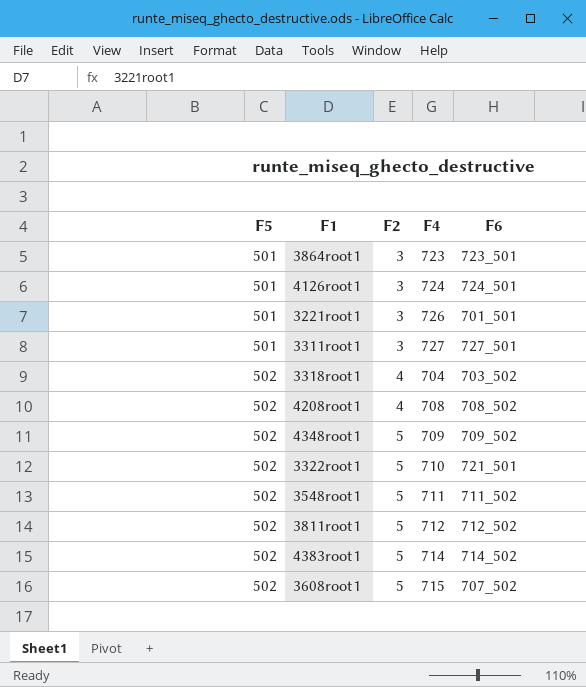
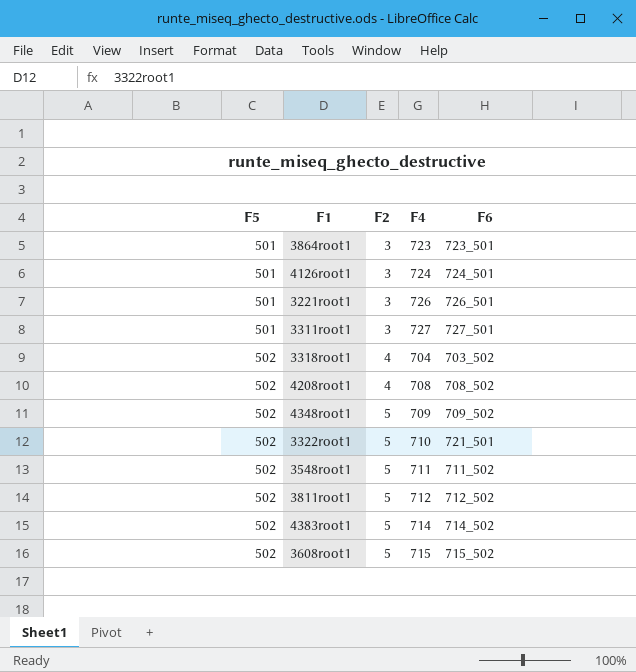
3221root1 | F6: 701_501 -> 726_501
3608root1 | F6: 707_502 -> 715_502

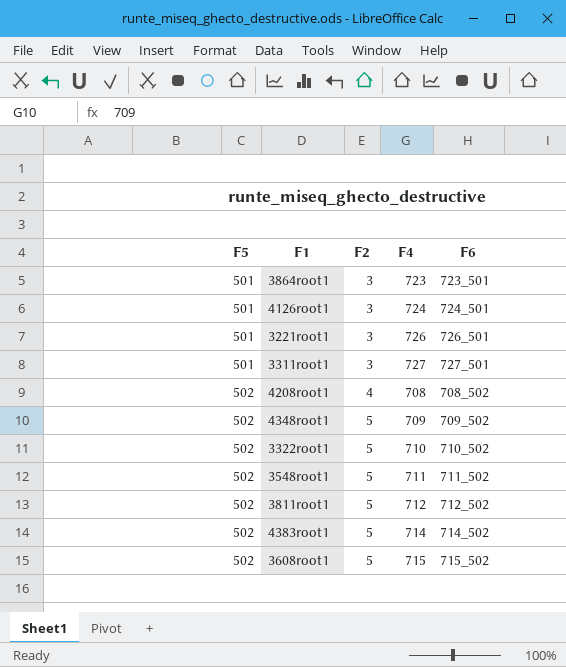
row 3318root1: 502 | 4 | 704 | 703_502 -> none
3322root1 | F6: 721_501 -> 710_502

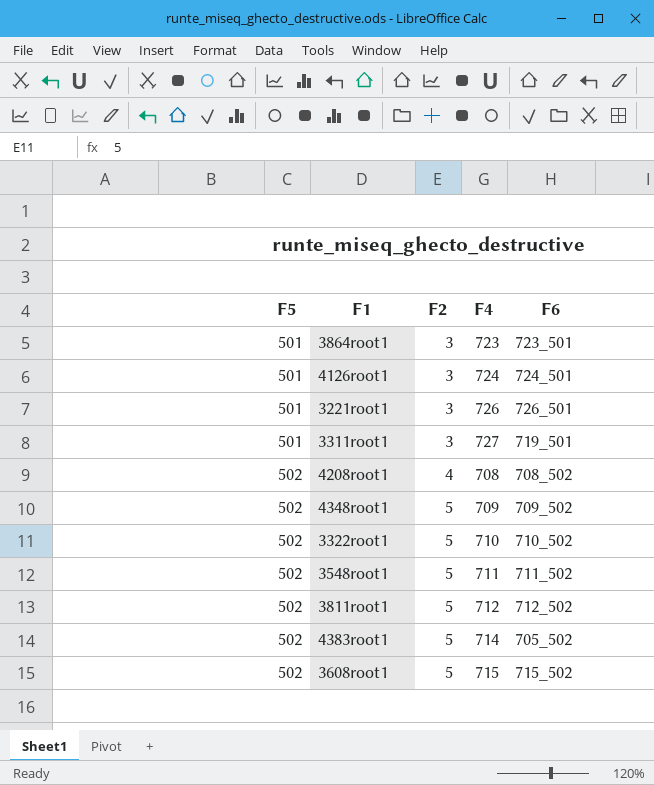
3311root1 | F6: 727_501 -> 719_501
4383root1 | F6: 714_502 -> 705_502

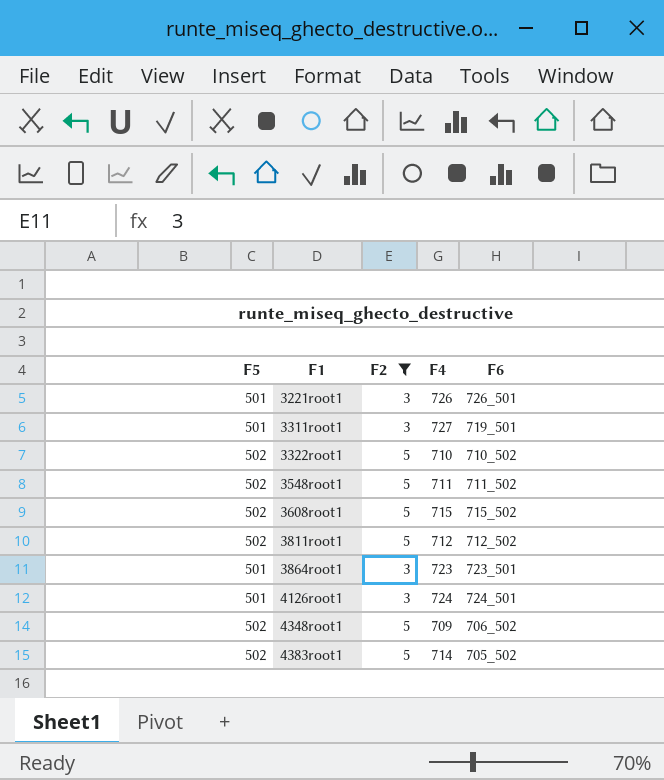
filter: none -> F2 != 4
row order: F5 ascending -> F1 ascending
4348root1 | F6: 709_502 -> 706_502

